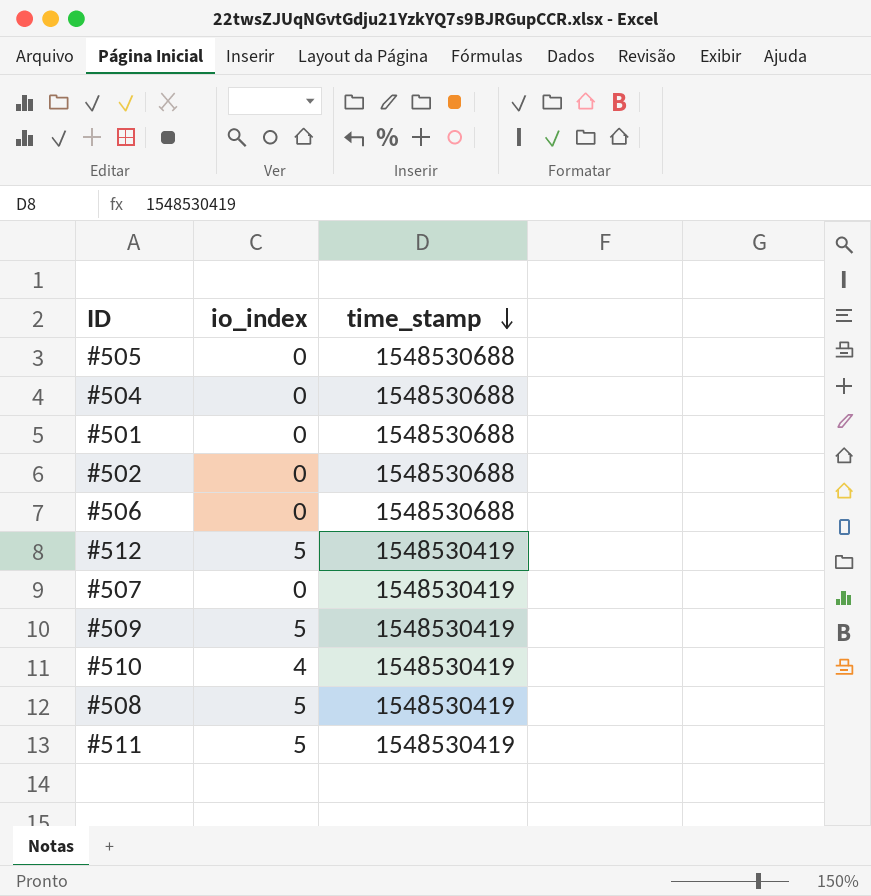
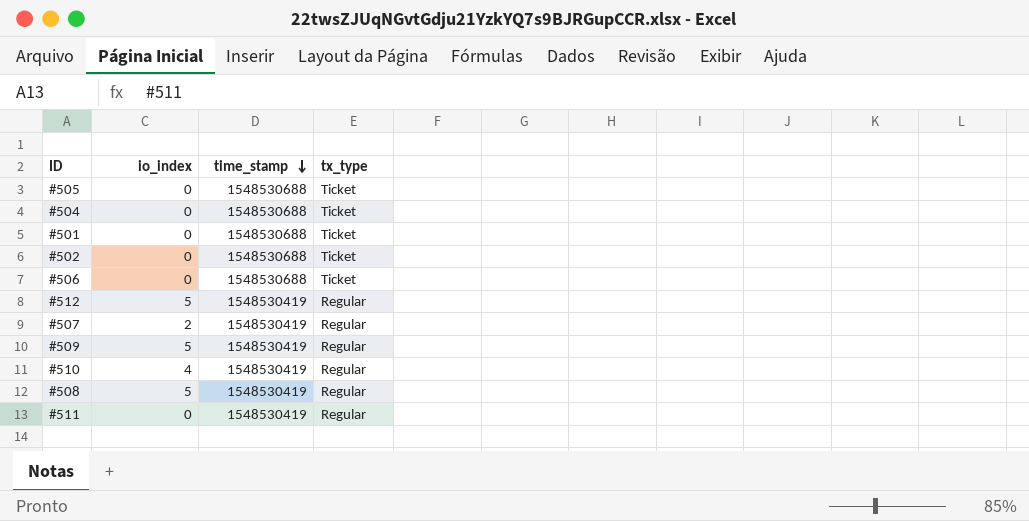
column tx_type | position: none -> 4
#507 | io_index: 0 -> 2
#511 | io_index: 5 -> 0

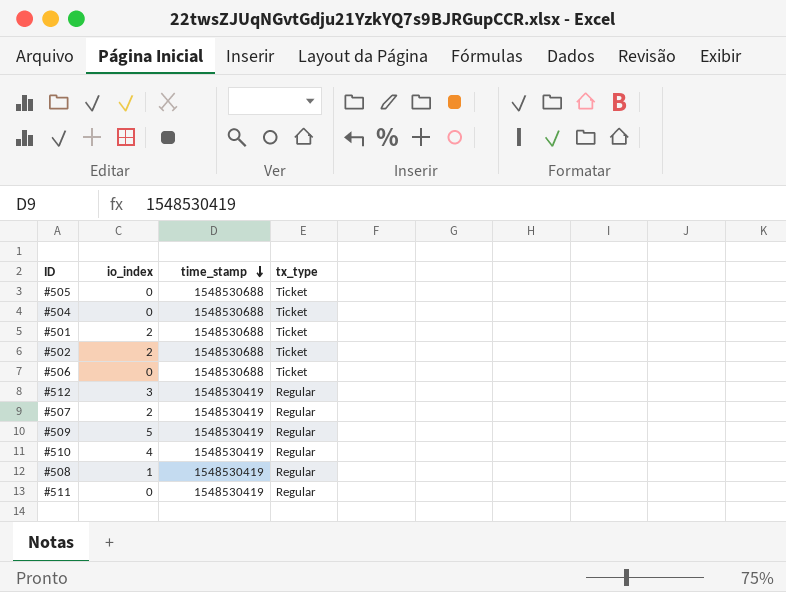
#501 | io_index: 0 -> 2
#502 | io_index: 0 -> 2
#512 | io_index: 5 -> 3
#508 | io_index: 5 -> 1

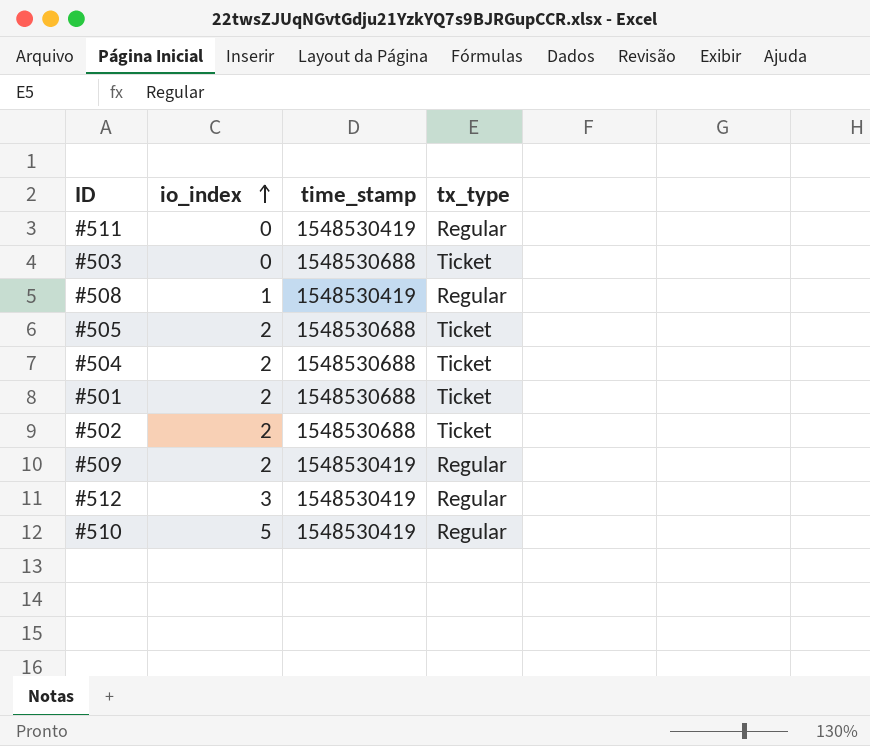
row order: time_stamp descending -> io_index ascending
row #506: 0 | 1548530688 | Ticket -> none
row #507: 2 | 1548530419 | Regular -> none
row #503: none -> 0 | 1548530688 | Ticket
#505 | io_index: 0 -> 2
#504 | io_index: 0 -> 2
#509 | io_index: 5 -> 2
#510 | io_index: 4 -> 5

